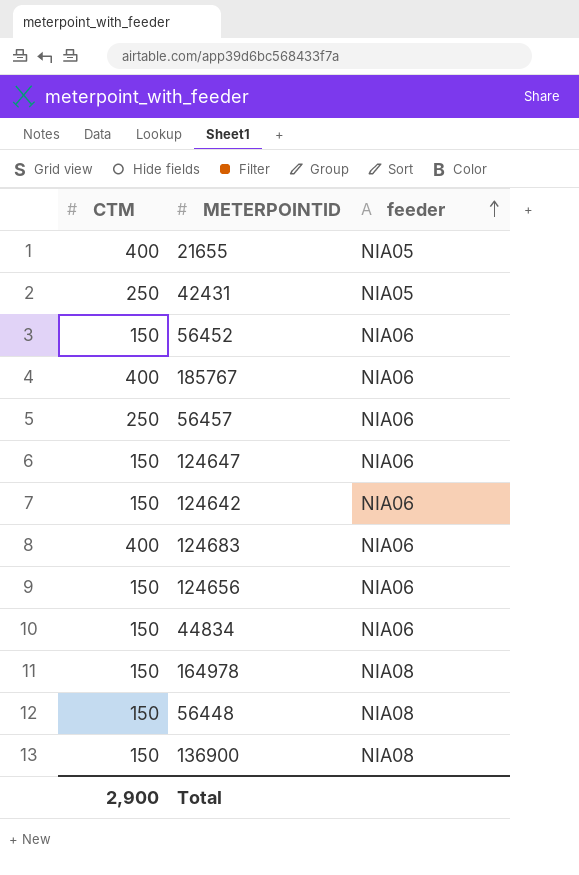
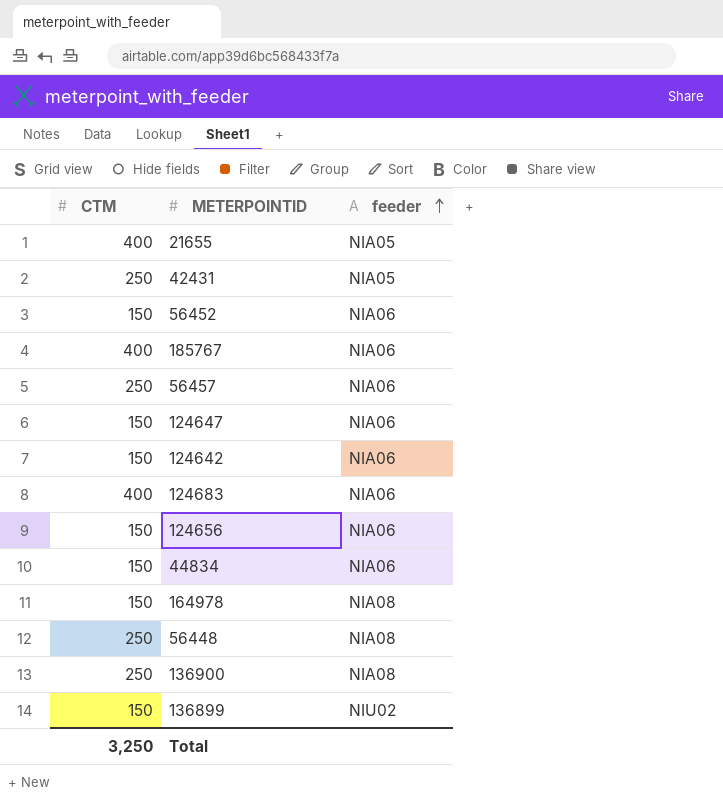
56448 | CTM: 150 -> 250
136900 | CTM: 150 -> 250
row 136899: none -> 150 | NIU02
Total | CTM: 2,900 -> 3,250

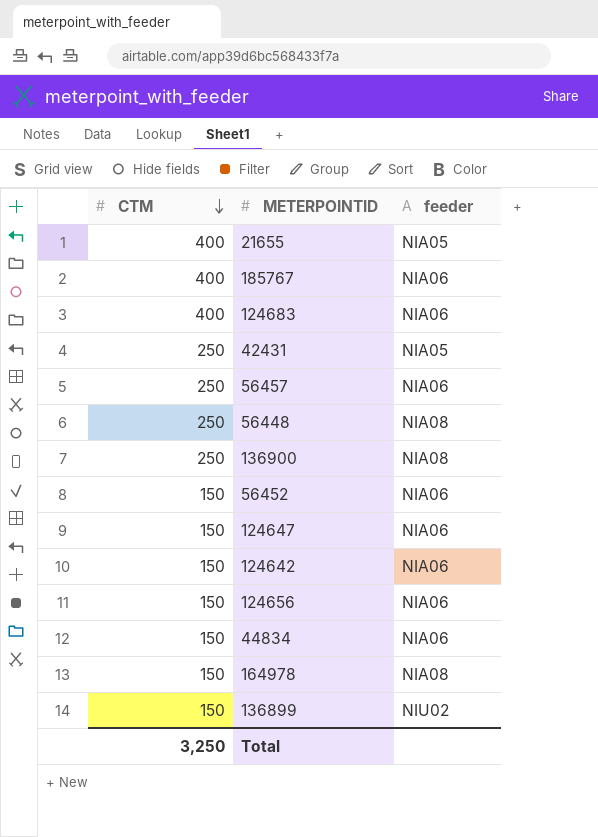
row order: feeder ascending -> CTM descending

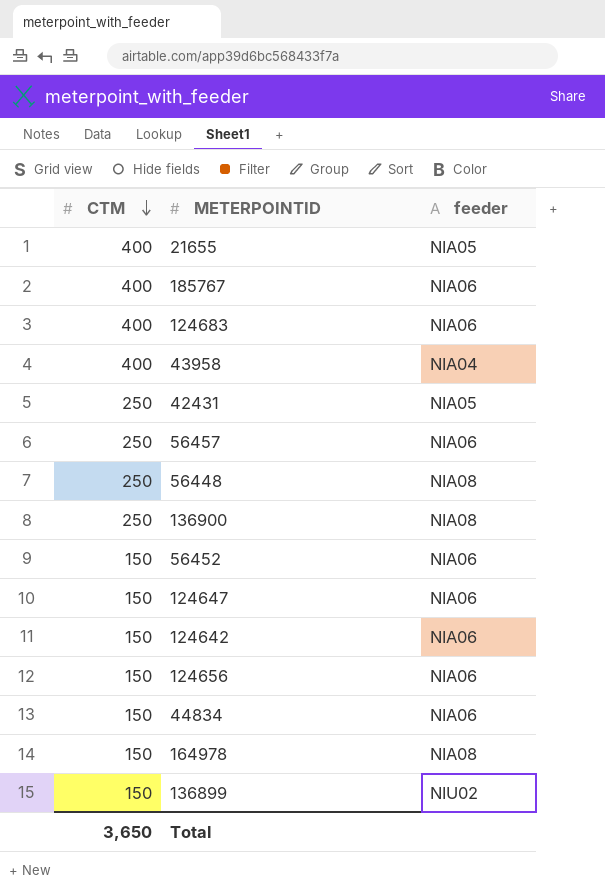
row 43958: none -> 400 | NIA04
Total | CTM: 3,250 -> 3,650

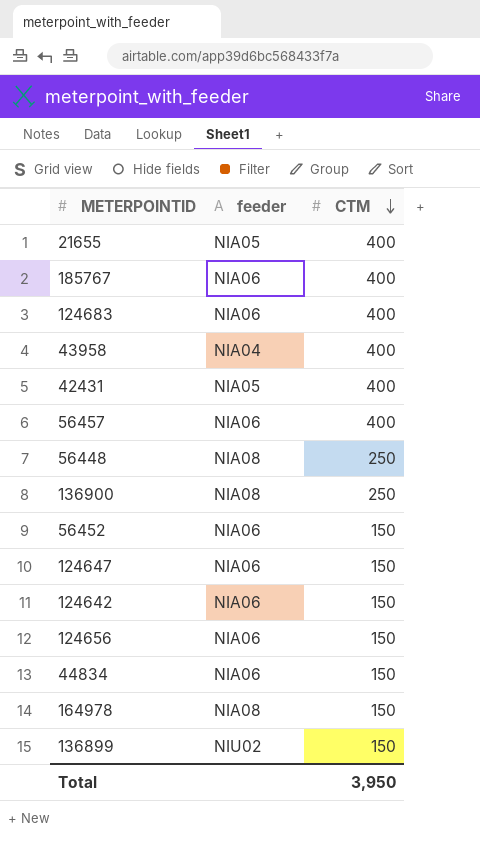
column CTM | position: 1 -> 3
42431 | CTM: 250 -> 400
56457 | CTM: 250 -> 400
Total | CTM: 3,650 -> 3,950

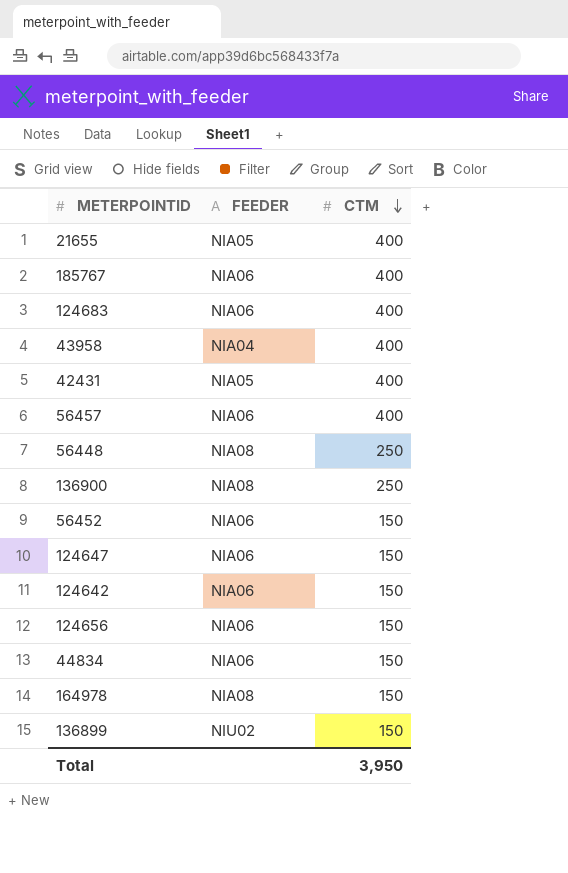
column name: feeder -> FEEDER

